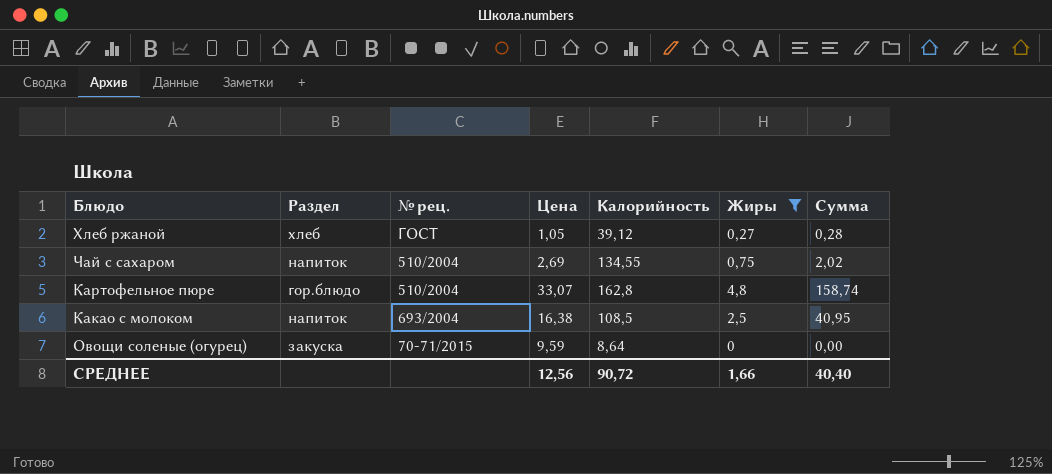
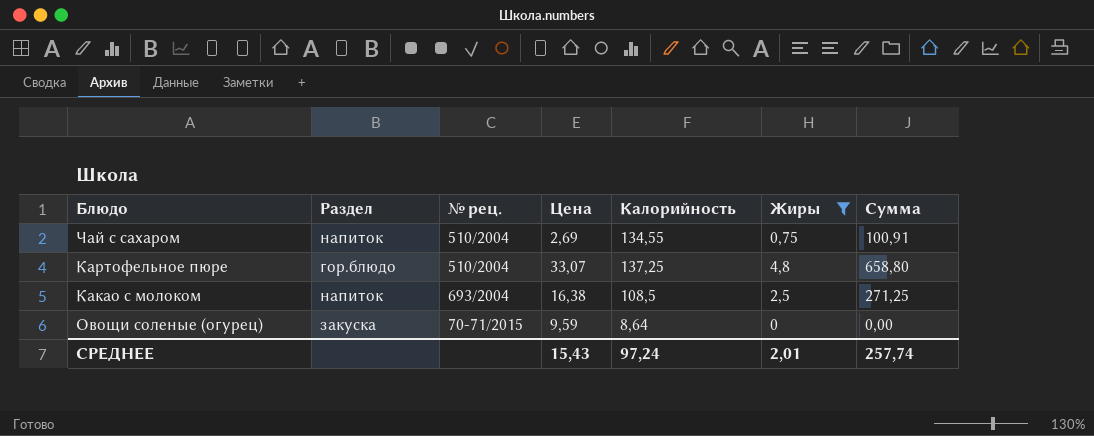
column Сумма | formula: [Цена] * [Жиры] -> [Калорийность] * [Жиры]
row Хлеб ржаной: хлеб | ГОСТ | 1,05 | 39,12 | 0,27 | 0,28 -> none
Картофельное пюре | Калорийность: 162,8 -> 137,25
СРЕДНЕЕ | Цена: 12,56 -> 15,43
СРЕДНЕЕ | Калорийность: 90,72 -> 97,24
СРЕДНЕЕ | Жиры: 1,66 -> 2,01
СРЕДНЕЕ | Сумма: 40,40 -> 257,74

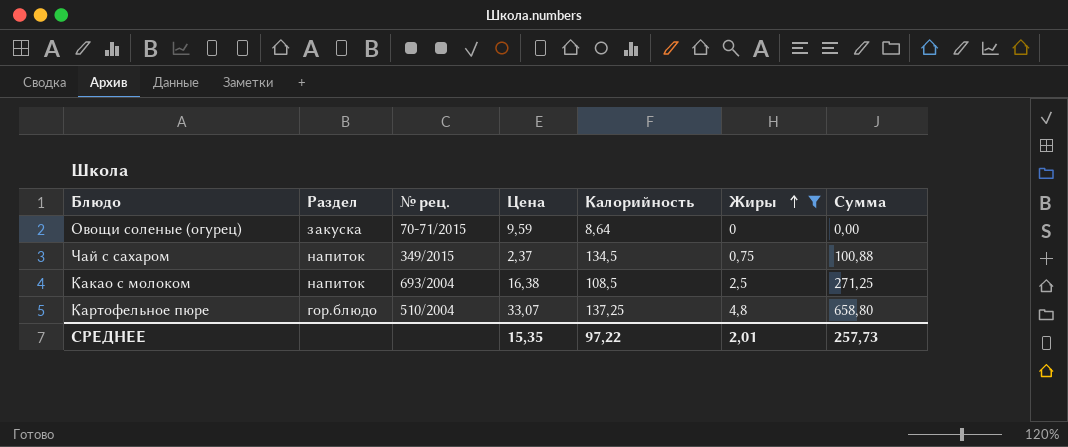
row order: none -> Жиры ascending
Чай с сахаром | № рец.: 510/2004 -> 349/2015
Чай с сахаром | Цена: 2,69 -> 2,37
Чай с сахаром | Калорийность: 134,55 -> 134,5
Чай с сахаром | Сумма: 100,91 -> 100,88
СРЕДНЕЕ | Цена: 15,43 -> 15,35
СРЕДНЕЕ | Калорийность: 97,24 -> 97,22
СРЕДНЕЕ | Сумма: 257,74 -> 257,73

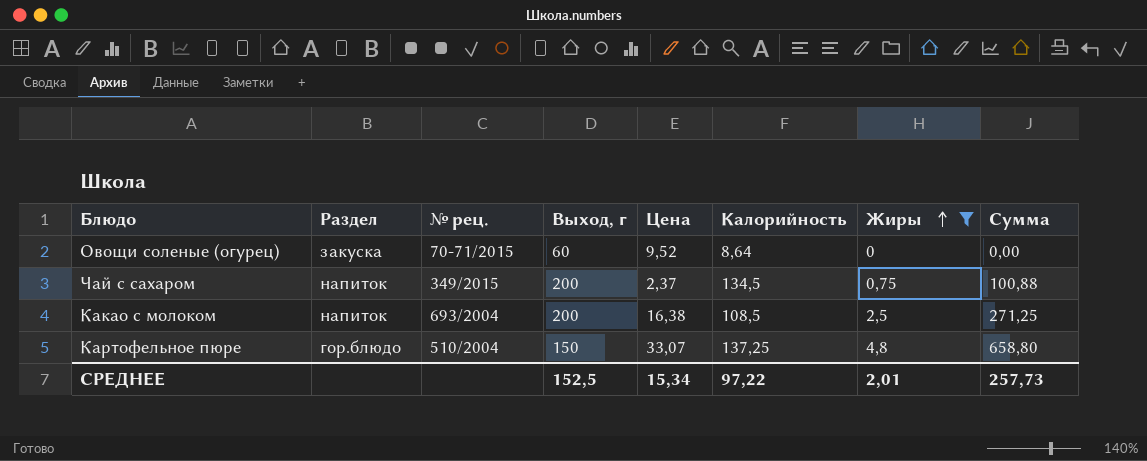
column Выход, г | position: none -> 4
Овощи соленые (огурец) | Цена: 9,59 -> 9,52
СРЕДНЕЕ | Цена: 15,35 -> 15,34

